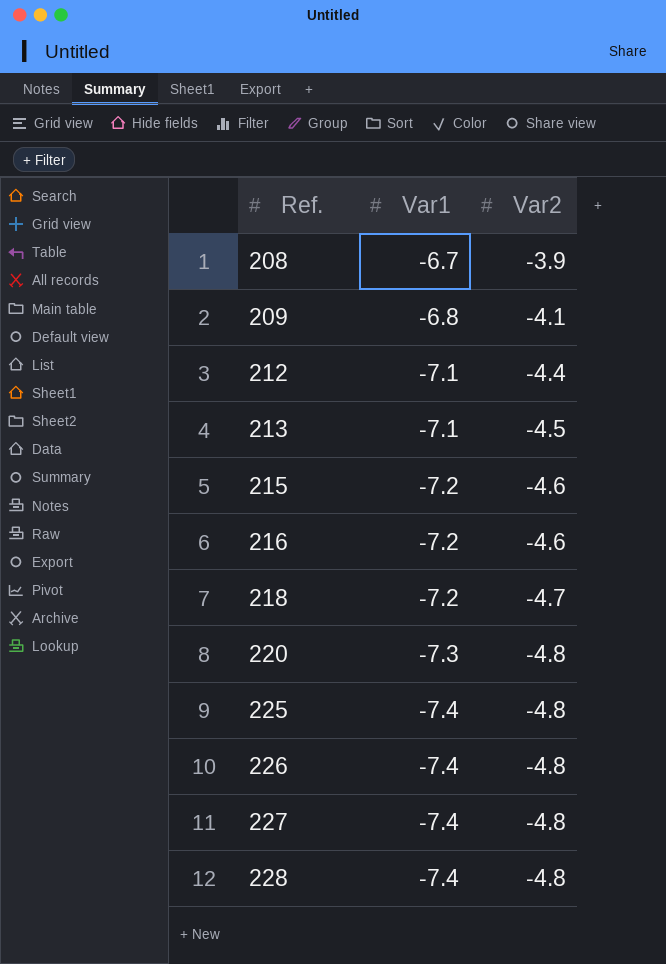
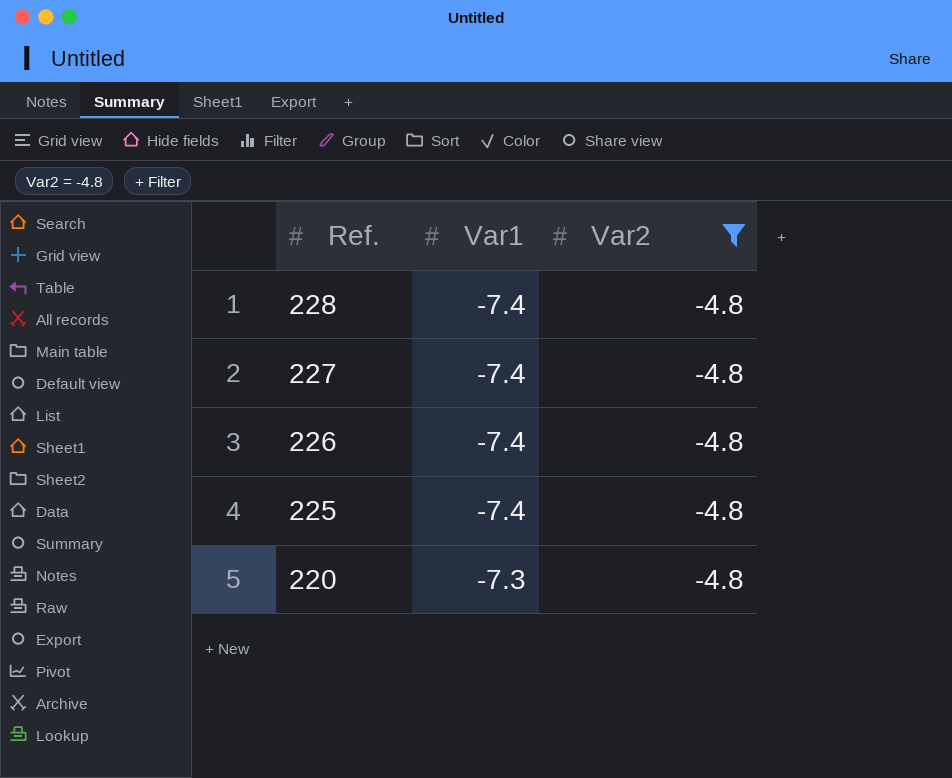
filter: none -> Var2 = -4.8
row order: Ref. ascending -> Ref. descending

